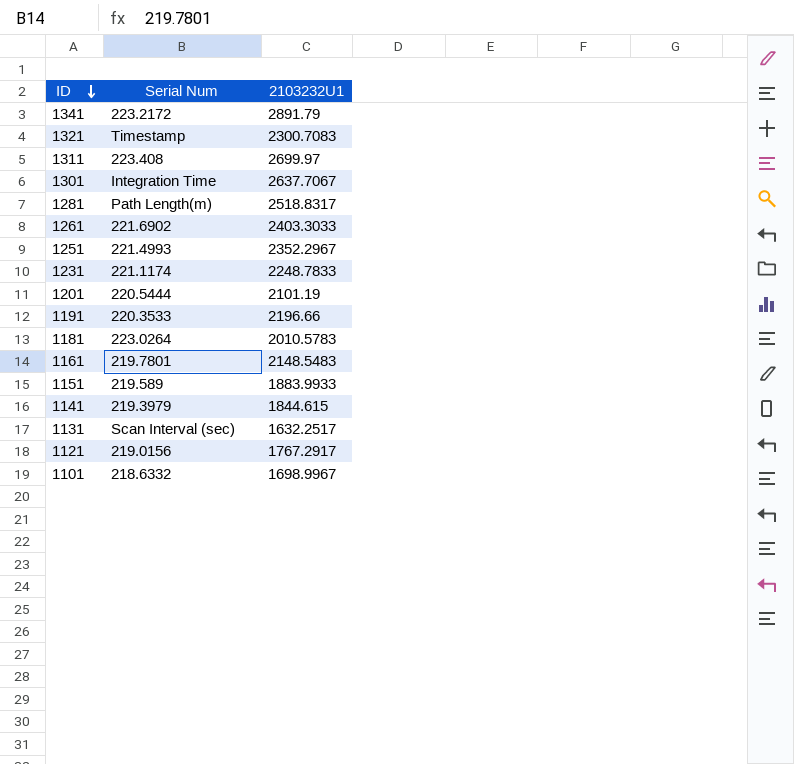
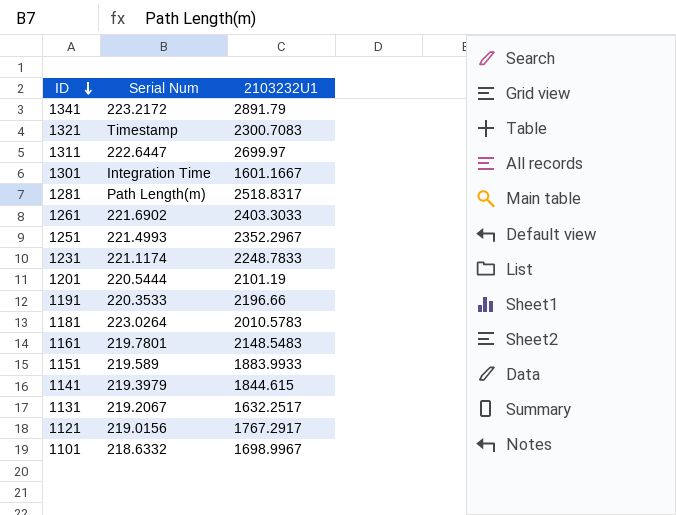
1311 | Serial Num: 223.408 -> 222.6447
1301 | 2103232U1: 2637.7067 -> 1601.1667
1131 | Serial Num: Scan Interval (sec) -> 219.2067

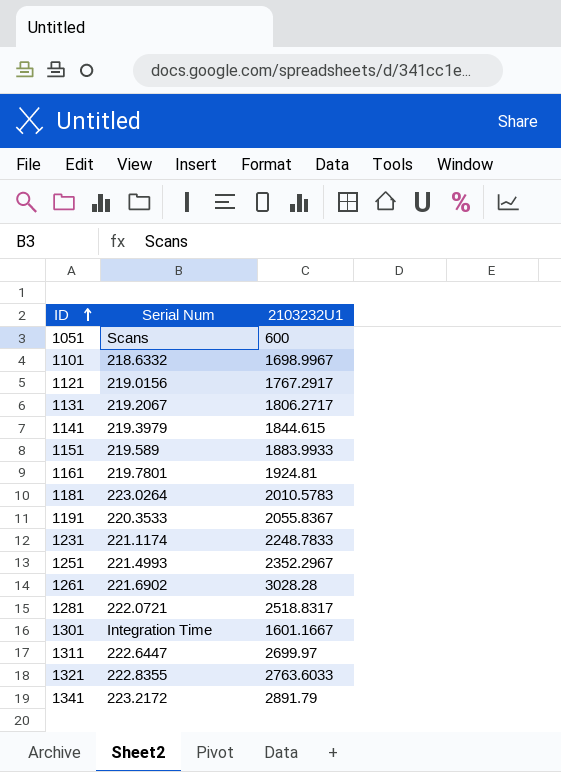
row order: ID descending -> ID ascending
row 1201: 220.5444 | 2101.19 -> none
row 1051: none -> Scans | 600
1131 | 2103232U1: 1632.2517 -> 1806.2717
1161 | 2103232U1: 2148.5483 -> 1924.81
1191 | 2103232U1: 2196.66 -> 2055.8367
1261 | 2103232U1: 2403.3033 -> 3028.28
1281 | Serial Num: Path Length(m) -> 222.0721
1321 | Serial Num: Timestamp -> 222.8355
1321 | 2103232U1: 2300.7083 -> 2763.6033

